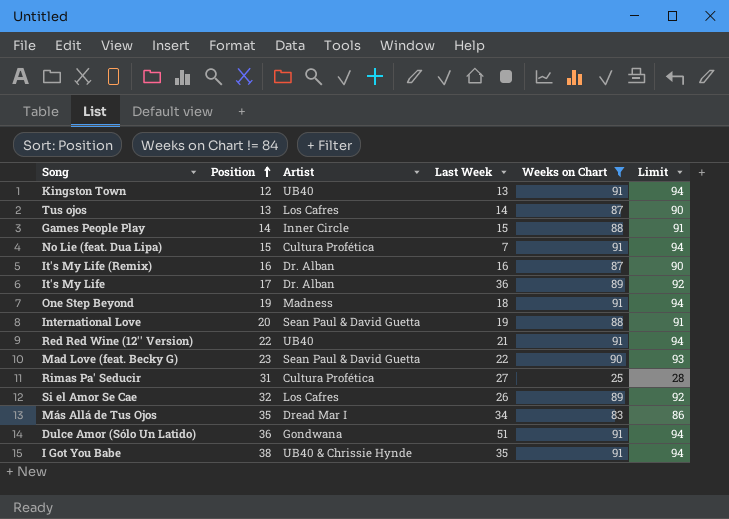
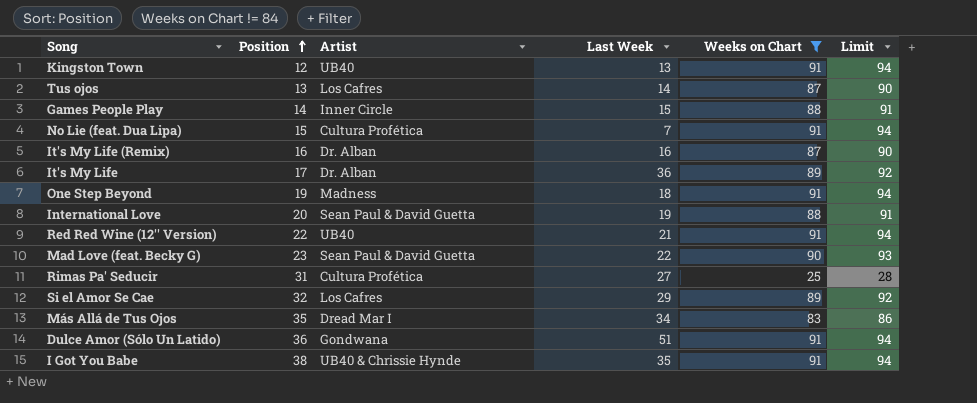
Si el Amor Se Cae | Last Week: 26 -> 29

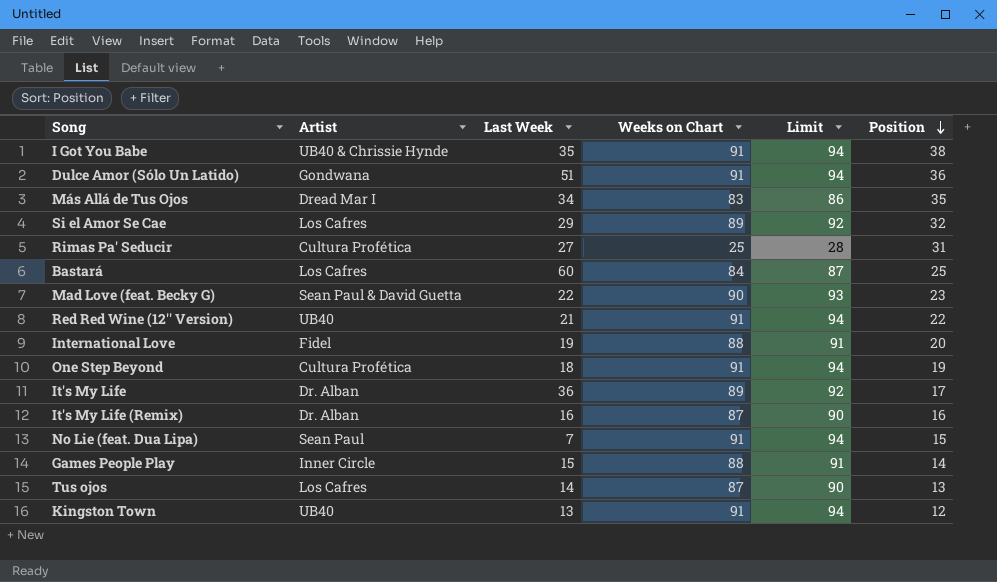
filter: Weeks on Chart != 84 -> none
row order: Position ascending -> Position descending
column Position | position: 2 -> 6
International Love | Artist: Sean Paul & David Guetta -> Fidel
One Step Beyond | Artist: Madness -> Cultura Profética
No Lie (feat. Dua Lipa) | Artist: Cultura Profética -> Sean Paul

